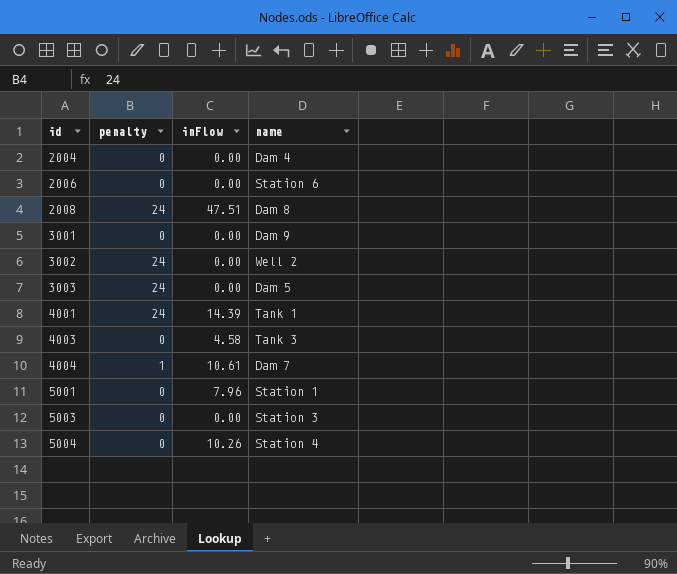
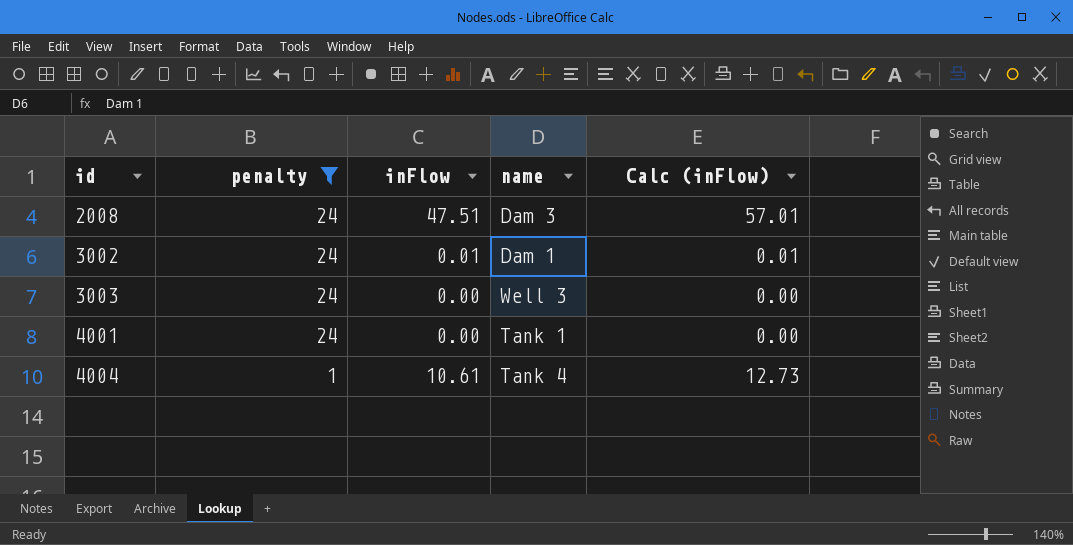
filter: none -> penalty != 0
column Calc (inFlow) | formula: none -> [inFlow] * 1.2
2008 | name: Dam 8 -> Dam 3
3002 | inFlow: 0.00 -> 0.01
3002 | name: Well 2 -> Dam 1
3003 | name: Dam 5 -> Well 3
4001 | inFlow: 14.39 -> 0.00
4004 | name: Dam 7 -> Tank 4

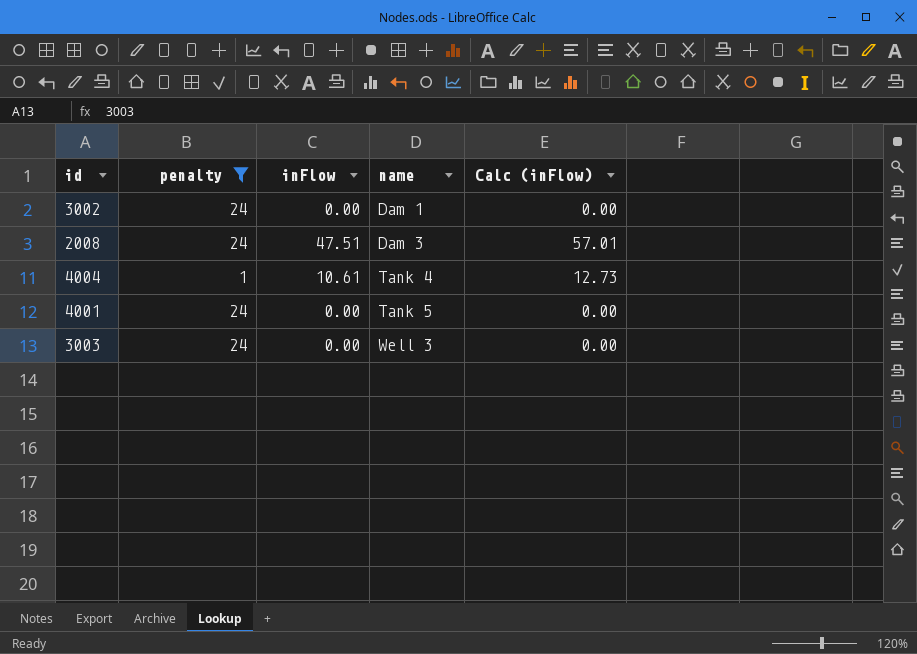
row order: id ascending -> name ascending
3002 | inFlow: 0.01 -> 0.00
3002 | Calc (inFlow): 0.01 -> 0.00
4001 | name: Tank 1 -> Tank 5

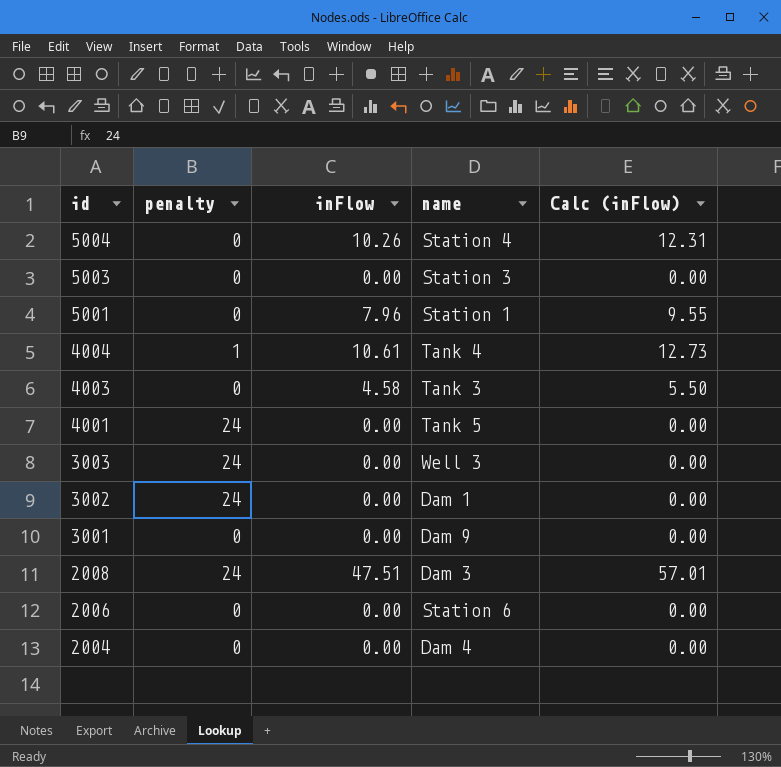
filter: penalty != 0 -> none
row order: name ascending -> id descending

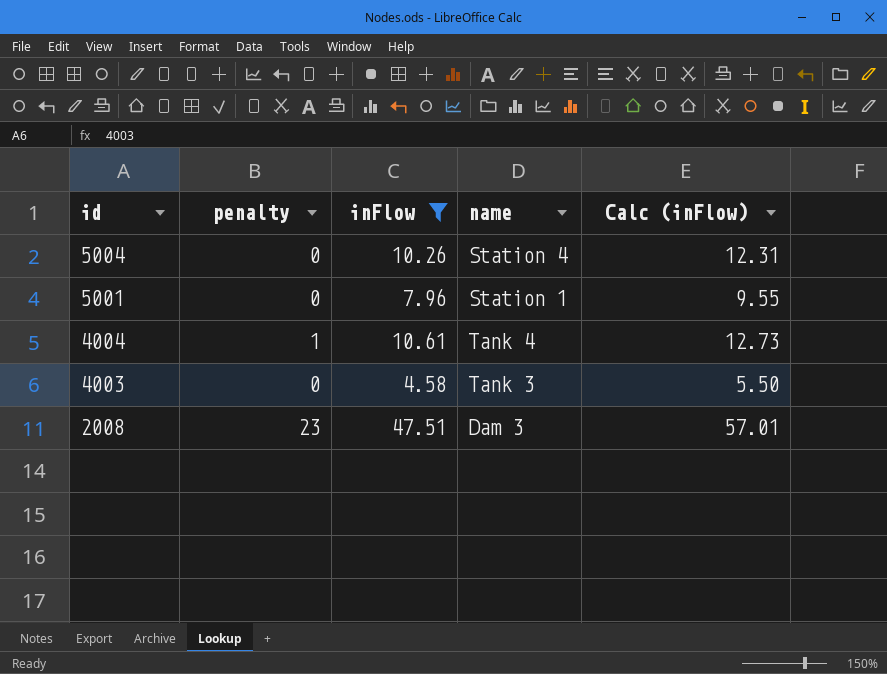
filter: none -> inFlow != 0.00
2008 | penalty: 24 -> 23

